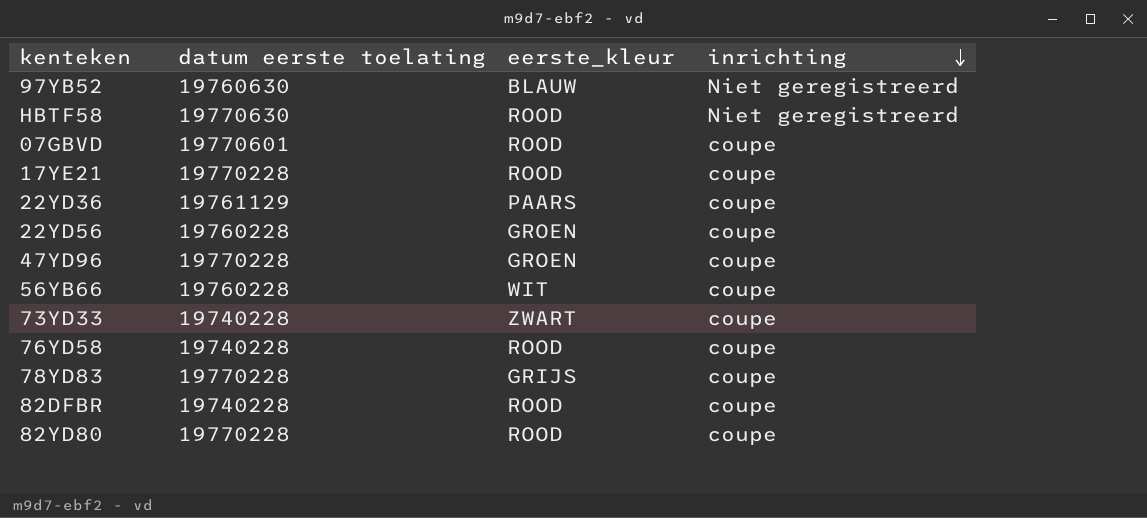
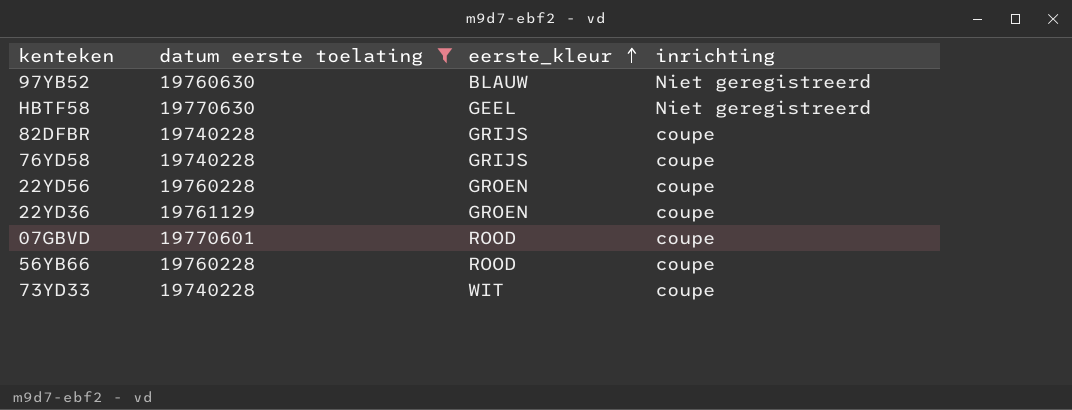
filter: none -> datum eerste toelating != 19770228
row order: inrichting descending -> eerste_kleur ascending
HBTF58 | eerste_kleur: ROOD -> GEEL
82DFBR | eerste_kleur: ROOD -> GRIJS
76YD58 | eerste_kleur: ROOD -> GRIJS
22YD36 | eerste_kleur: PAARS -> GROEN
56YB66 | eerste_kleur: WIT -> ROOD
73YD33 | eerste_kleur: ZWART -> WIT

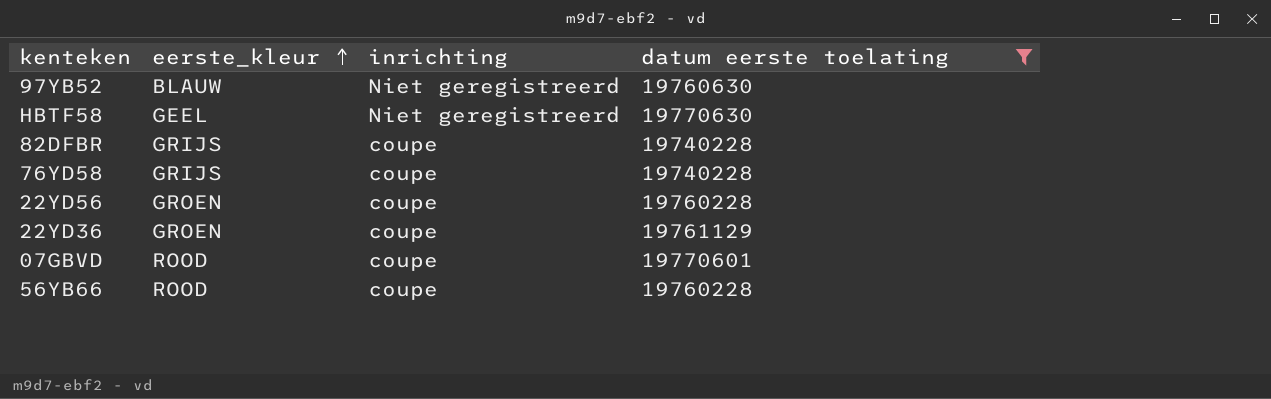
column datum eerste toelating | position: 2 -> 4
row 73YD33: 19740228 | WIT | coupe -> none

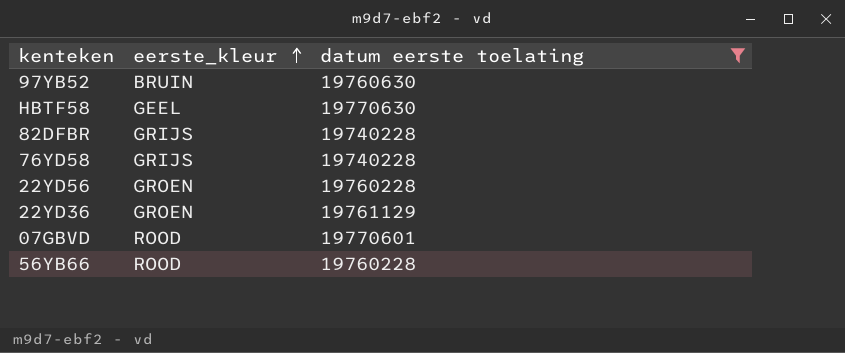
column inrichting | position: 3 -> none
97YB52 | eerste_kleur: BLAUW -> BRUIN

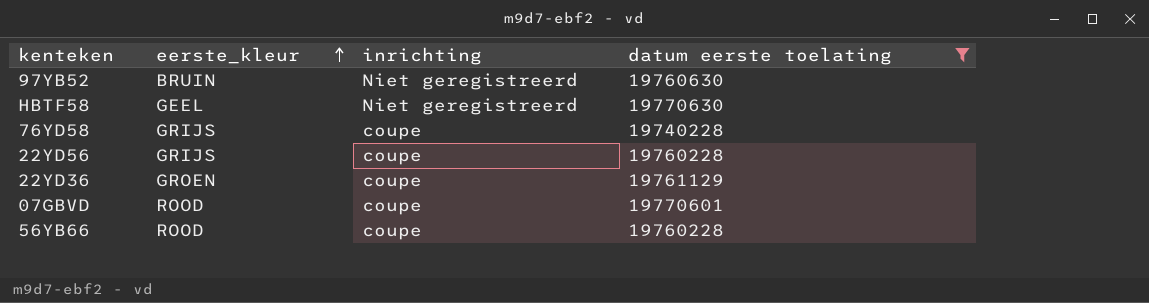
column inrichting | position: none -> 3
row 82DFBR: GRIJS | 19740228 -> none
22YD56 | eerste_kleur: GROEN -> GRIJS

